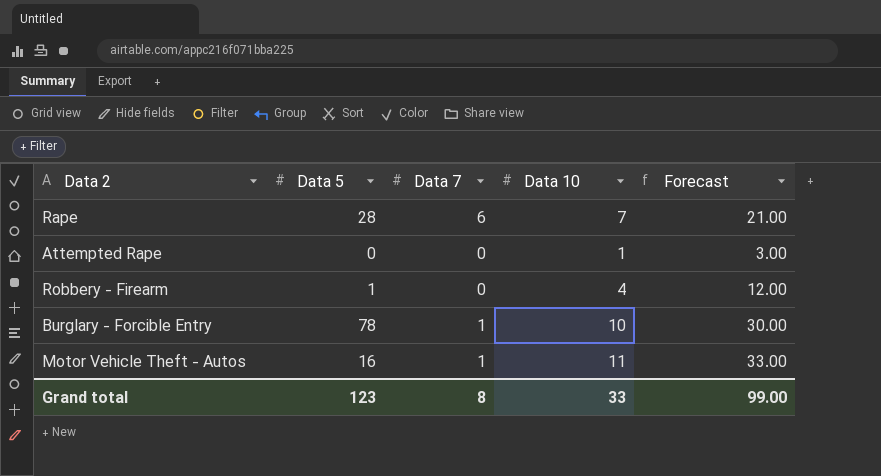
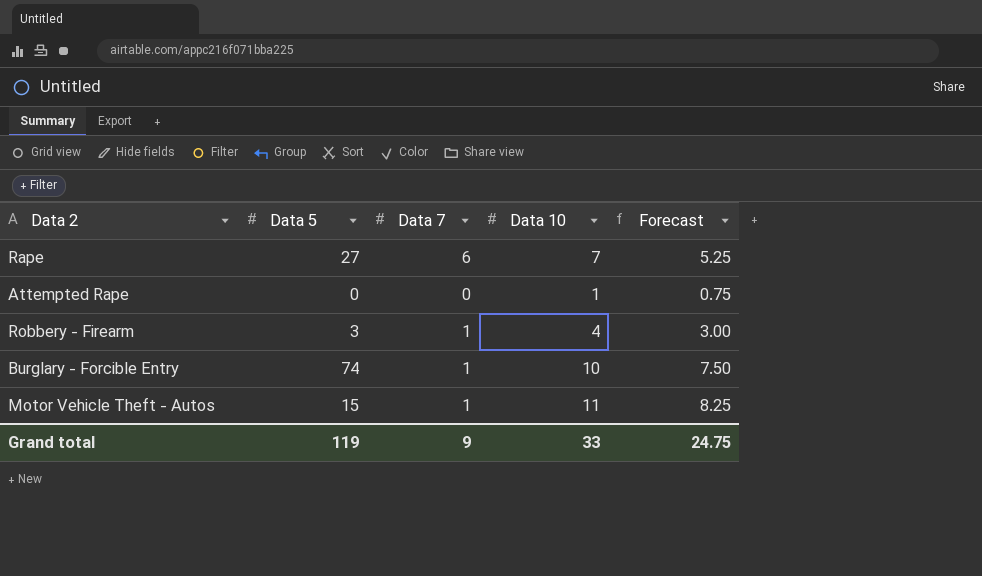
column Forecast | formula: [Data 10] * 3 -> [Data 10] * 0.75
Rape | Data 5: 28 -> 27
Robbery - Firearm | Data 5: 1 -> 3
Robbery - Firearm | Data 7: 0 -> 1
Burglary - Forcible Entry | Data 5: 78 -> 74
Motor Vehicle Theft - Autos | Data 5: 16 -> 15
Grand total | Data 5: 123 -> 119
Grand total | Data 7: 8 -> 9
Grand total | Forecast: 99.00 -> 24.75

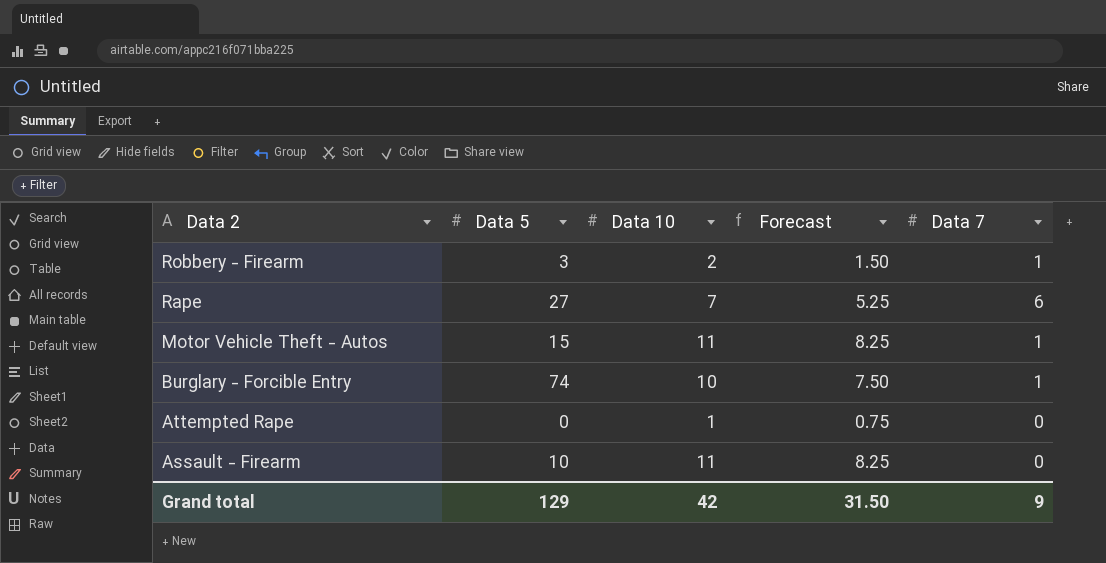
row order: none -> Data 2 descending
column Data 7 | position: 3 -> 5
Robbery - Firearm | Data 10: 4 -> 2
Robbery - Firearm | Forecast: 3.00 -> 1.50
row Assault - Firearm: none -> 10 | 11 | 8.25 | 0
Grand total | Data 5: 119 -> 129
Grand total | Data 10: 33 -> 42
Grand total | Forecast: 24.75 -> 31.50

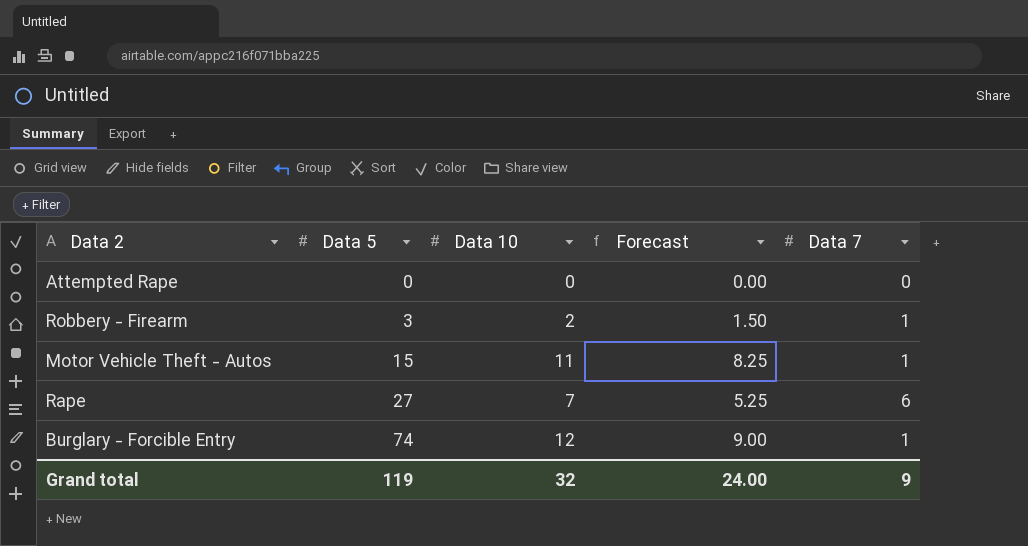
row order: Data 2 descending -> Data 5 ascending
row Assault - Firearm: 10 | 11 | 8.25 | 0 -> none
Attempted Rape | Data 10: 1 -> 0
Attempted Rape | Forecast: 0.75 -> 0.00
Burglary - Forcible Entry | Data 10: 10 -> 12
Burglary - Forcible Entry | Forecast: 7.50 -> 9.00
Grand total | Data 5: 129 -> 119
Grand total | Data 10: 42 -> 32
Grand total | Forecast: 31.50 -> 24.00

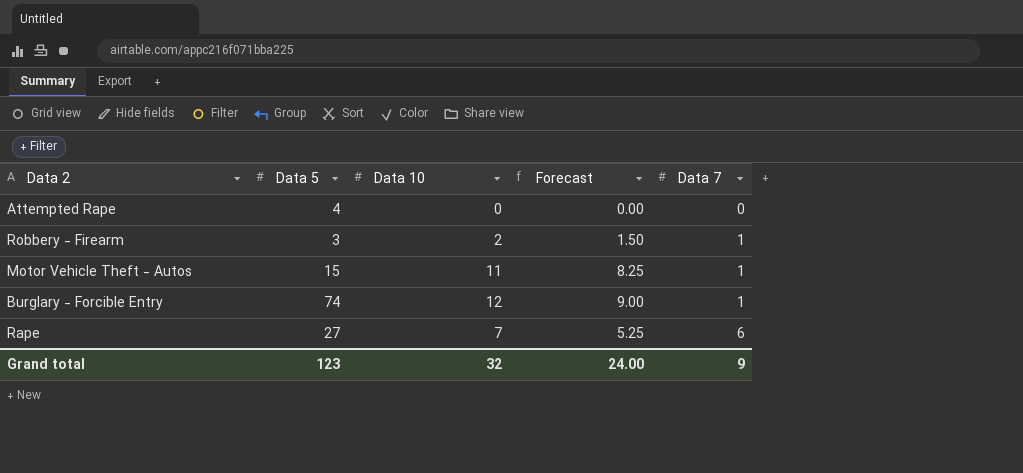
row order: Data 5 ascending -> Data 7 ascending
Attempted Rape | Data 5: 0 -> 4
Grand total | Data 5: 119 -> 123

